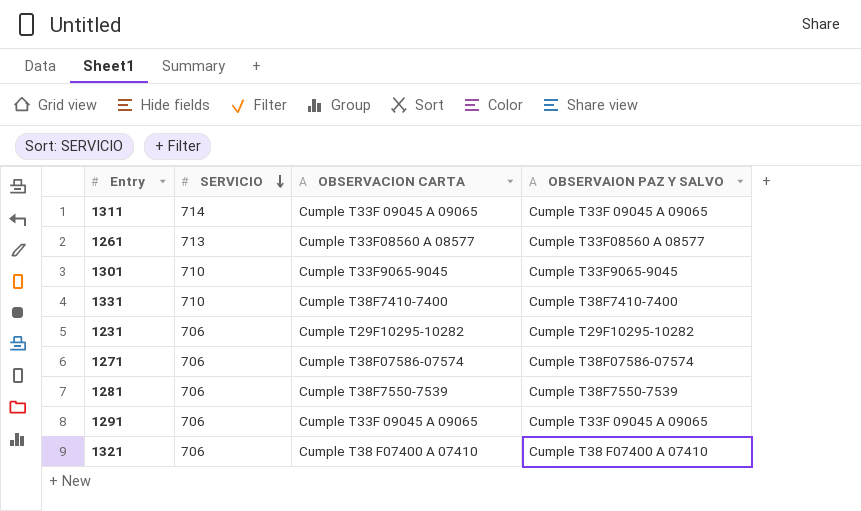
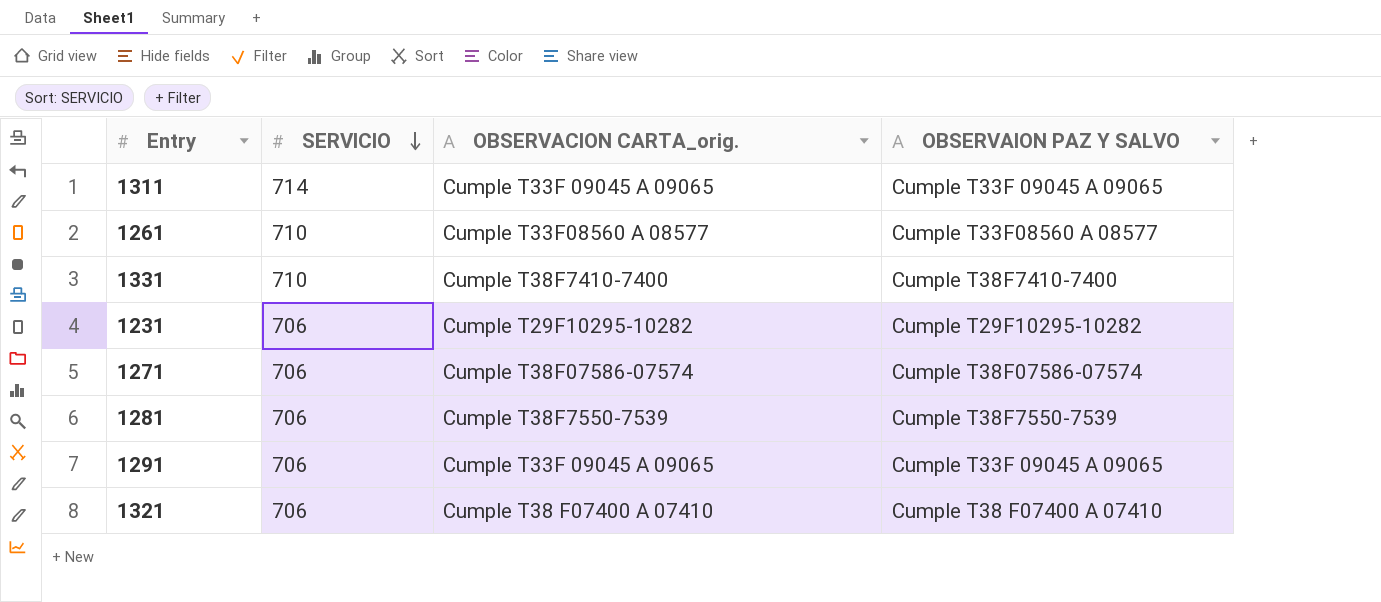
column name: OBSERVACION CARTA -> OBSERVACION CARTA_orig.
row 1301: 710 | Cumple T33F9065-9045 | Cumple T33F9065-9045 -> none
1261 | SERVICIO: 713 -> 710

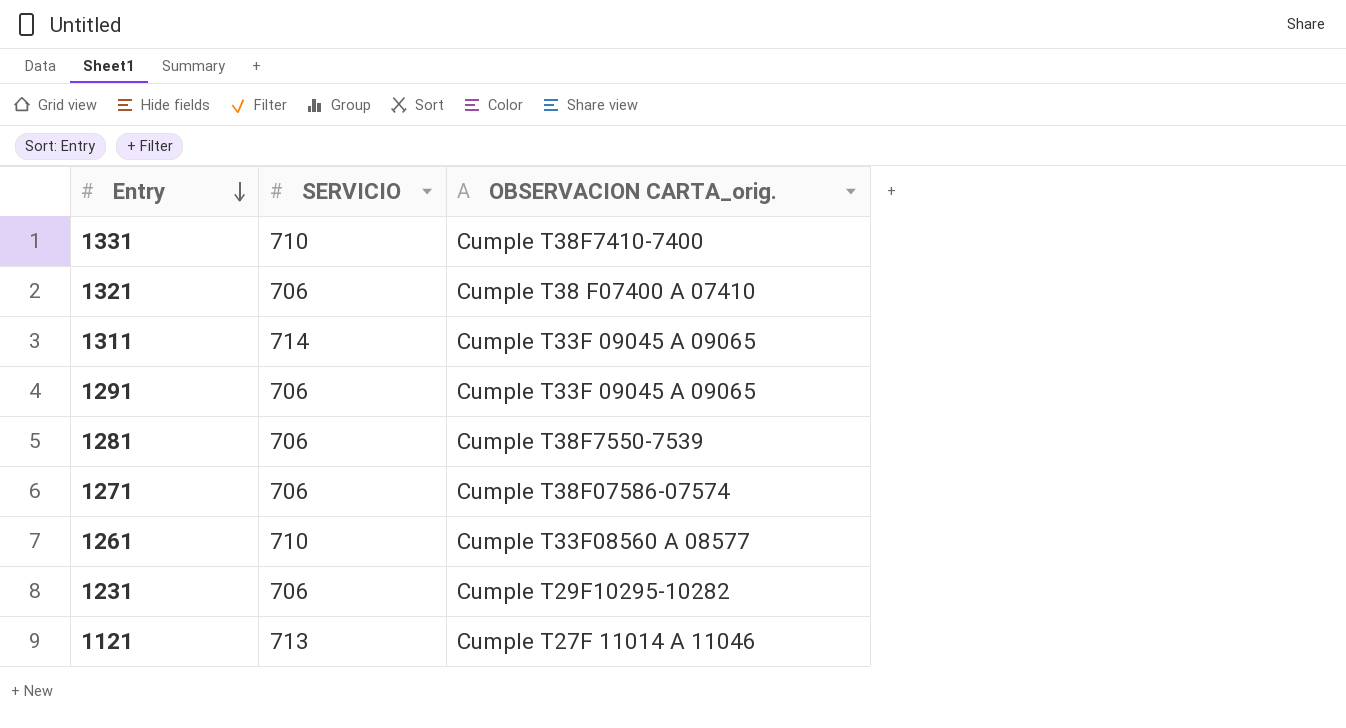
row order: SERVICIO descending -> Entry descending
column OBSERVAION PAZ Y SALVO | position: 4 -> none
row 1121: none -> 713 | Cumple T27F 11014 A 11046

